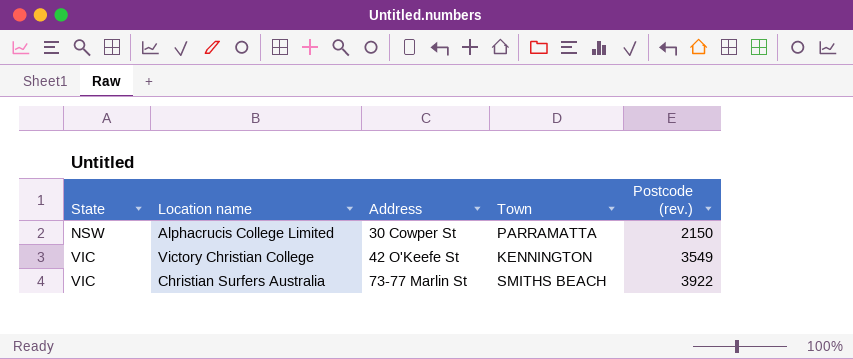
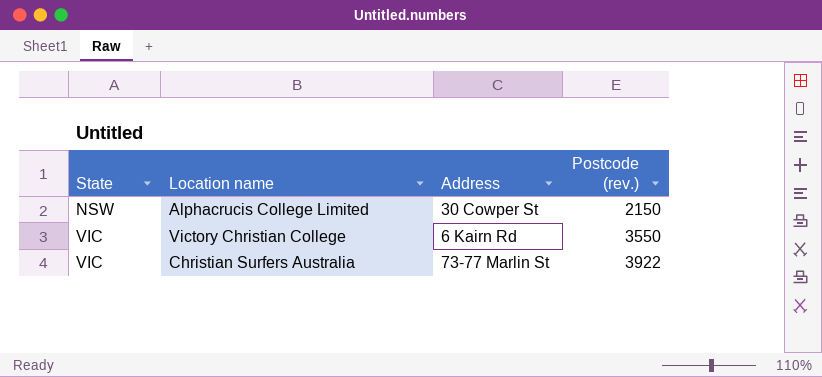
column Town | position: 4 -> none
Victory Christian College | Address: 42 O'Keefe St -> 6 Kairn Rd
Victory Christian College | Postcode (rev.): 3549 -> 3550

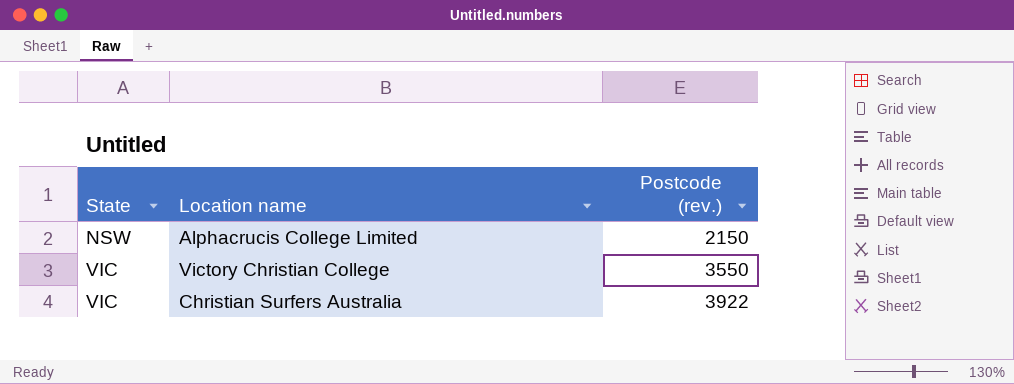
column Address | position: 3 -> none

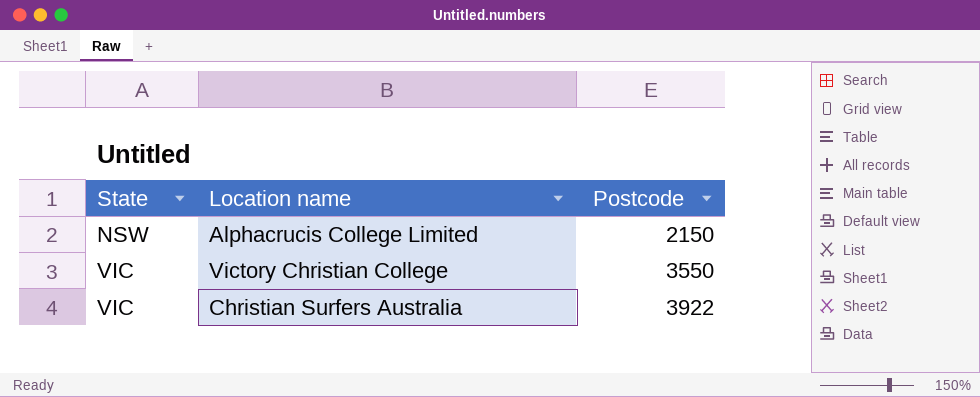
column name: Postcode (rev.) -> Postcode

